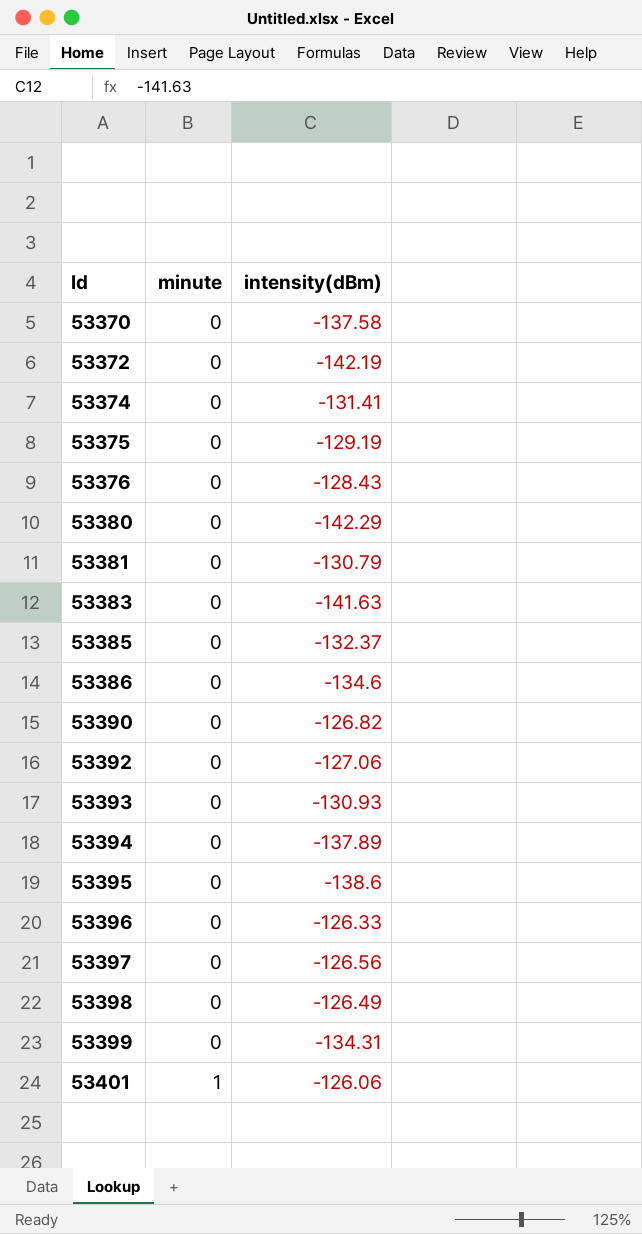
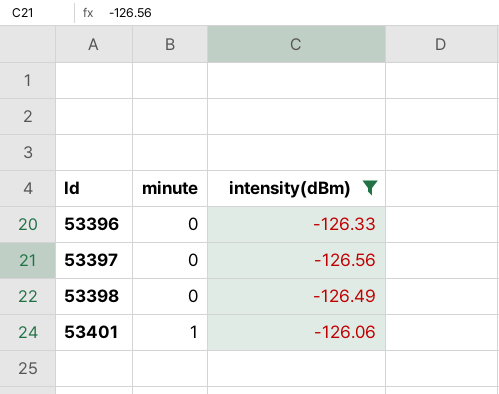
filter: none -> intensity(dBm) >= -126.56

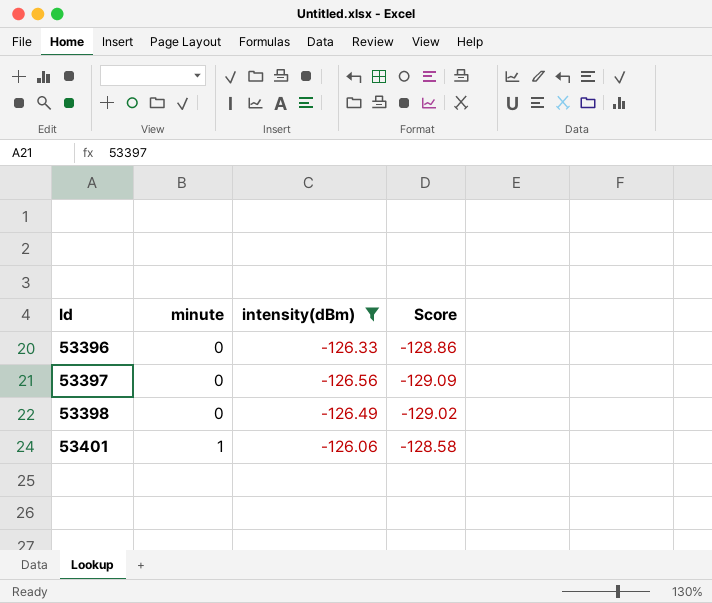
column Score | formula: none -> [intensity(dBm)] * 1.02

